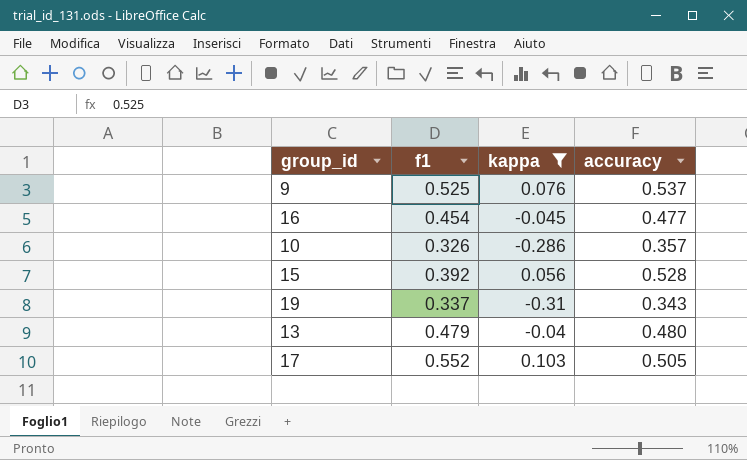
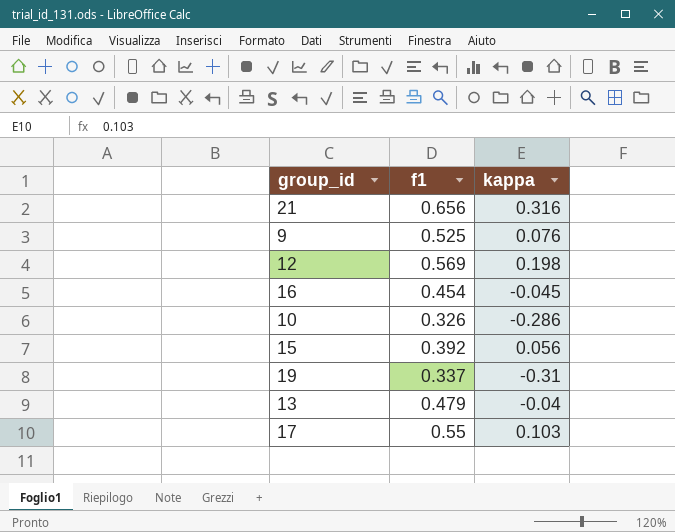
filter: kappa <= 0.103 -> none
column accuracy | position: 4 -> none
17 | f1: 0.552 -> 0.55

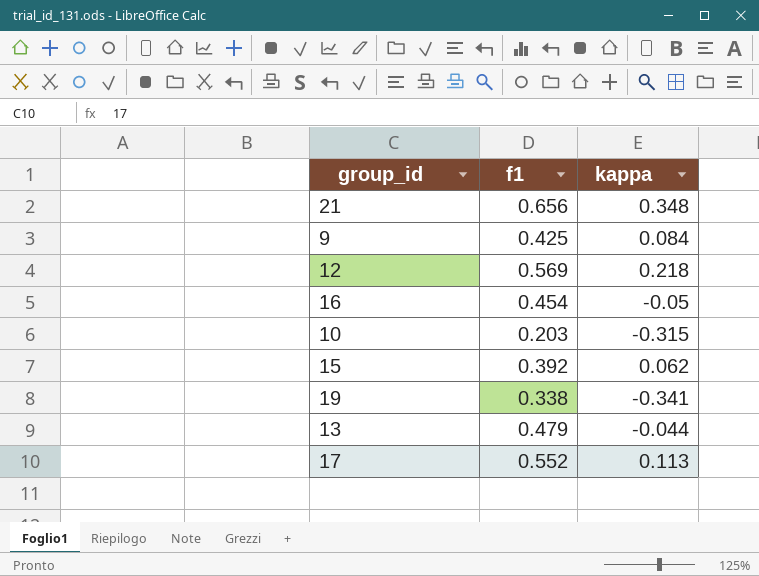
21 | kappa: 0.316 -> 0.348
9 | f1: 0.525 -> 0.425
9 | kappa: 0.076 -> 0.084
12 | kappa: 0.198 -> 0.218
16 | kappa: -0.045 -> -0.05
10 | f1: 0.326 -> 0.203
10 | kappa: -0.286 -> -0.315
15 | kappa: 0.056 -> 0.062
19 | f1: 0.337 -> 0.338
19 | kappa: -0.31 -> -0.341
13 | kappa: -0.04 -> -0.044
17 | f1: 0.55 -> 0.552
17 | kappa: 0.103 -> 0.113

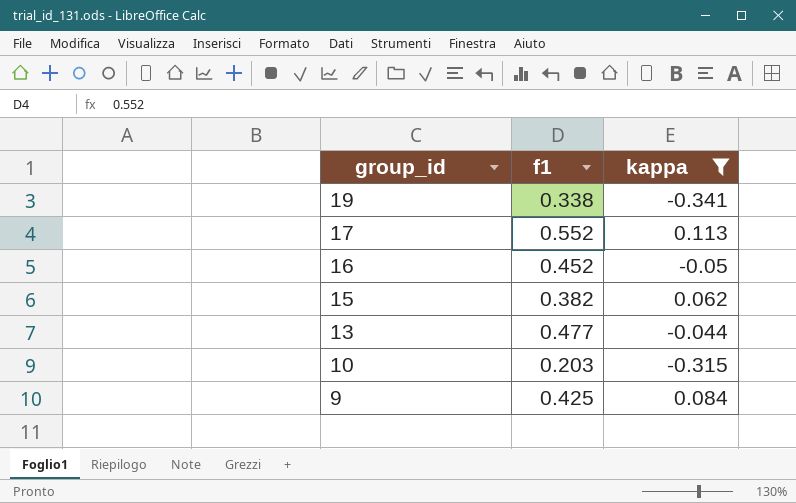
filter: none -> kappa <= 0.113
row order: none -> group_id descending
16 | f1: 0.454 -> 0.452
15 | f1: 0.392 -> 0.382
13 | f1: 0.479 -> 0.477

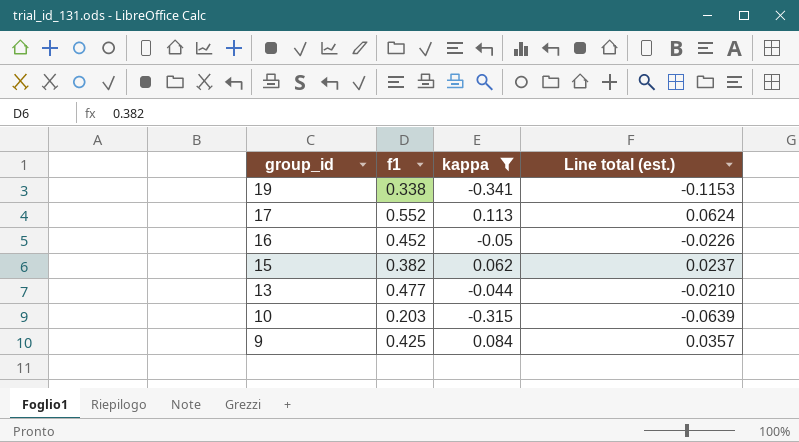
column Line total (est.) | formula: none -> [f1] * [kappa]

